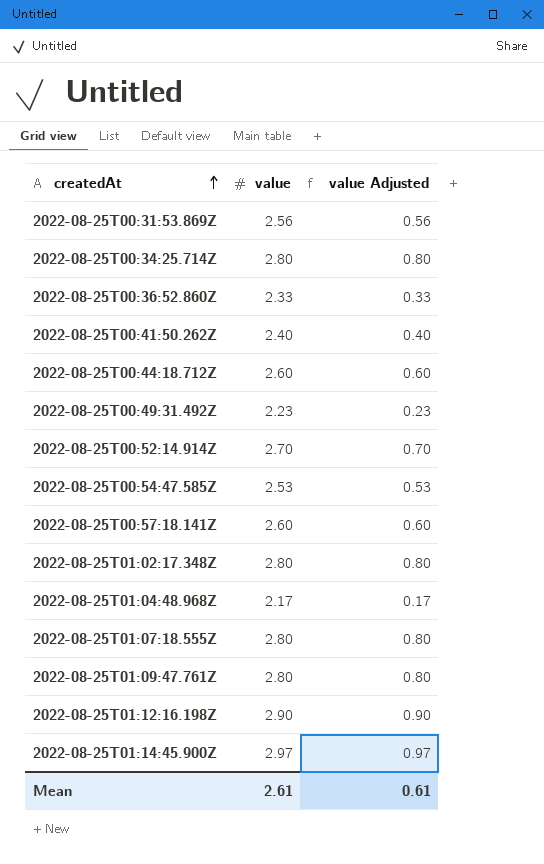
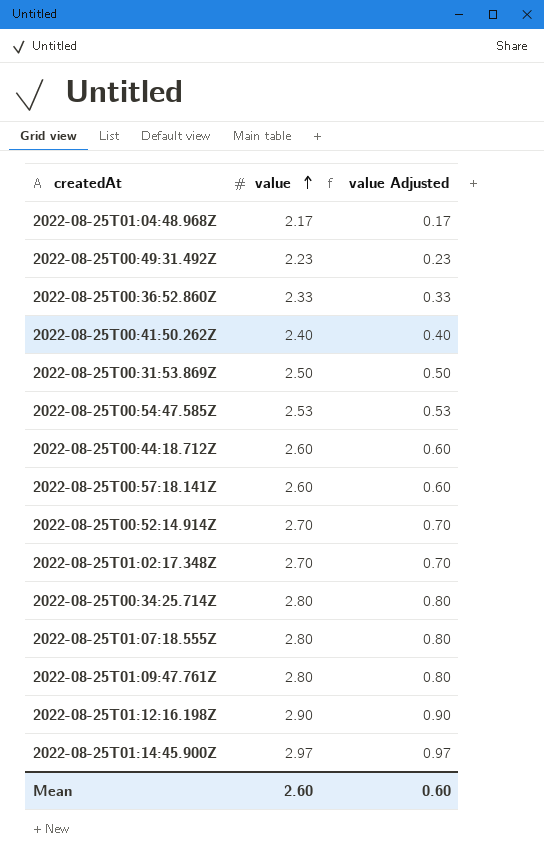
row order: createdAt ascending -> value ascending
2022-08-25T00:31:53.869Z | value: 2.56 -> 2.50
2022-08-25T00:31:53.869Z | value Adjusted: 0.56 -> 0.50
2022-08-25T01:02:17.348Z | value: 2.80 -> 2.70
2022-08-25T01:02:17.348Z | value Adjusted: 0.80 -> 0.70
Mean | value: 2.61 -> 2.60
Mean | value Adjusted: 0.61 -> 0.60

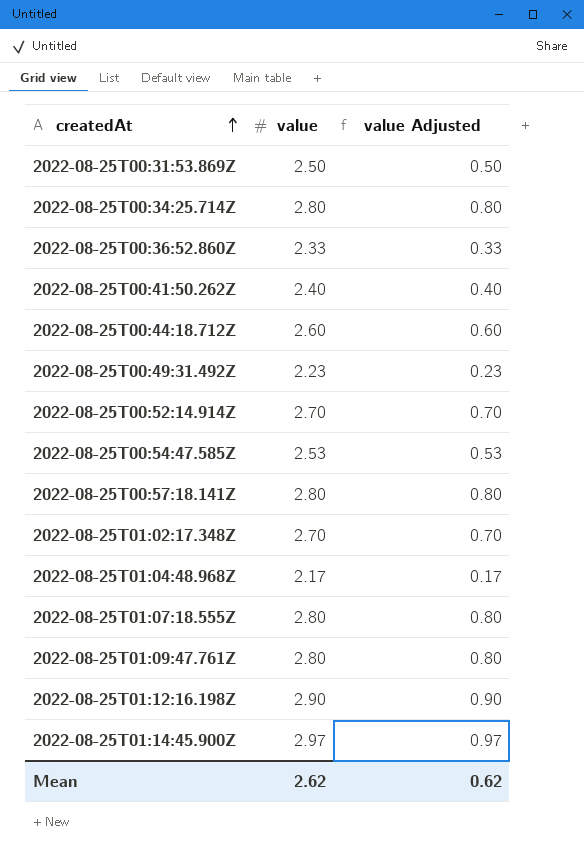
row order: value ascending -> createdAt ascending
2022-08-25T00:57:18.141Z | value: 2.60 -> 2.80
2022-08-25T00:57:18.141Z | value Adjusted: 0.60 -> 0.80
Mean | value: 2.60 -> 2.62
Mean | value Adjusted: 0.60 -> 0.62

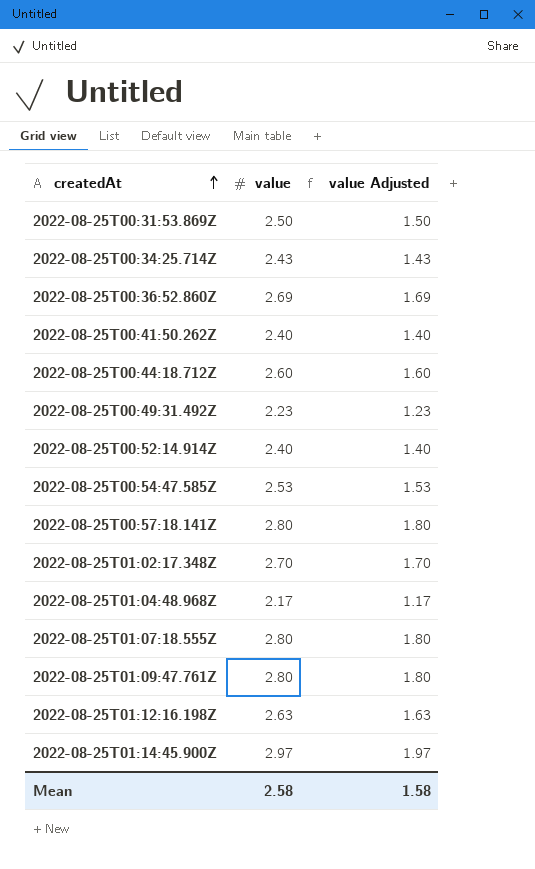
column value Adjusted | formula: [value] - 2 -> [value] - 1
2022-08-25T00:34:25.714Z | value: 2.80 -> 2.43
2022-08-25T00:36:52.860Z | value: 2.33 -> 2.69
2022-08-25T00:52:14.914Z | value: 2.70 -> 2.40
2022-08-25T01:12:16.198Z | value: 2.90 -> 2.63
Mean | value: 2.62 -> 2.58
Mean | value Adjusted: 0.62 -> 1.58

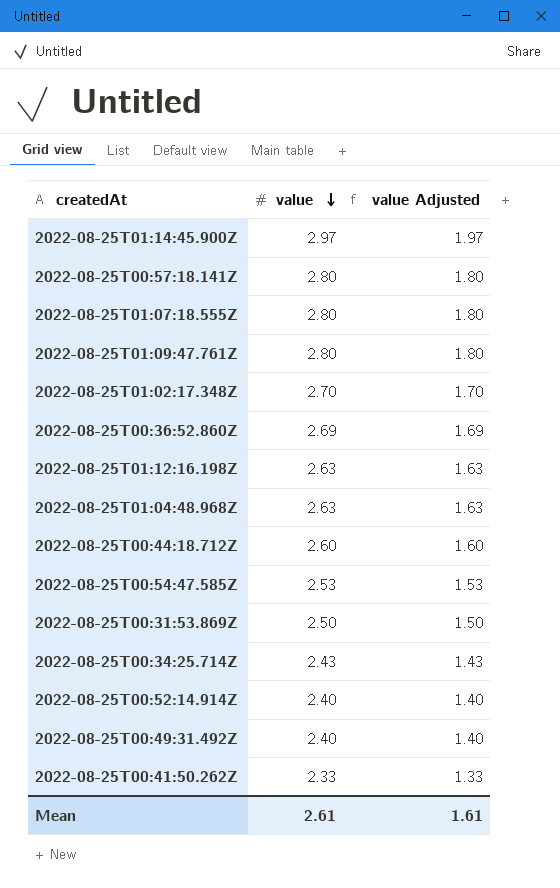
row order: createdAt ascending -> value descending
2022-08-25T01:04:48.968Z | value: 2.17 -> 2.63
2022-08-25T01:04:48.968Z | value Adjusted: 1.17 -> 1.63
2022-08-25T00:49:31.492Z | value: 2.23 -> 2.40
2022-08-25T00:49:31.492Z | value Adjusted: 1.23 -> 1.40
2022-08-25T00:41:50.262Z | value: 2.40 -> 2.33
2022-08-25T00:41:50.262Z | value Adjusted: 1.40 -> 1.33
Mean | value: 2.58 -> 2.61
Mean | value Adjusted: 1.58 -> 1.61

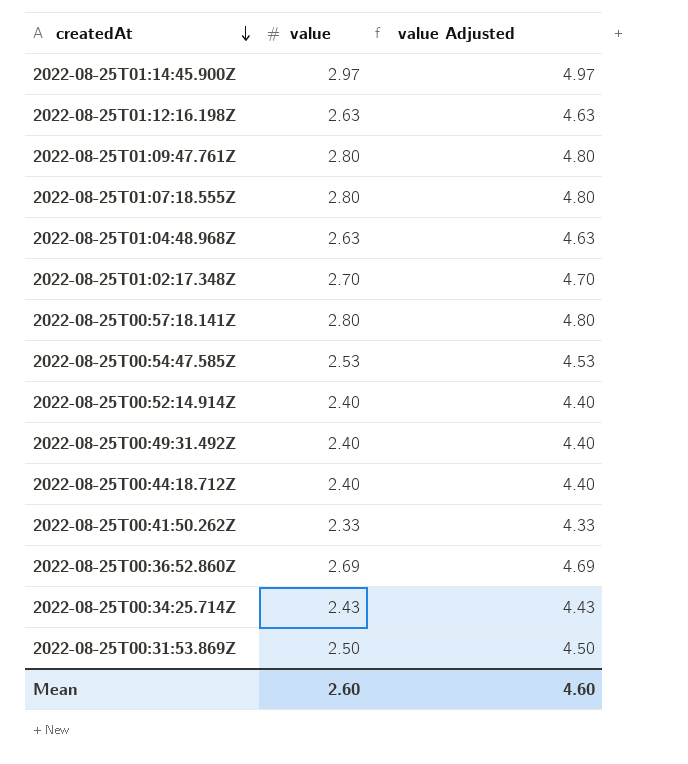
row order: value descending -> createdAt descending
column value Adjusted | formula: [value] - 1 -> [value] + 2
2022-08-25T00:44:18.712Z | value: 2.60 -> 2.40
Mean | value: 2.61 -> 2.60
Mean | value Adjusted: 1.61 -> 4.60

